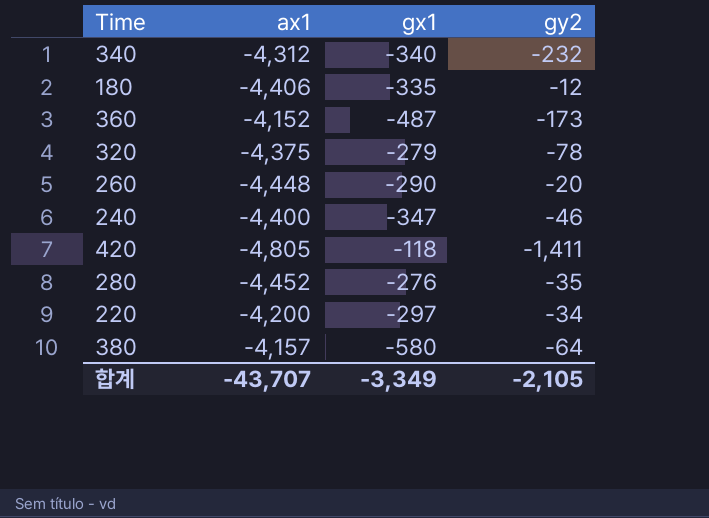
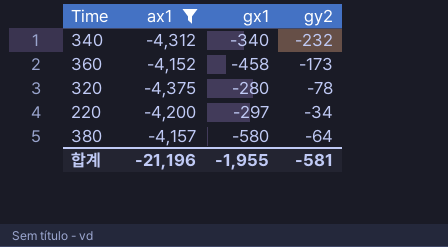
filter: none -> ax1 >= -4,375
360 | gx1: -487 -> -458
320 | gx1: -279 -> -280
합계 | ax1: -43,707 -> -21,196
합계 | gx1: -3,349 -> -1,955
합계 | gy2: -2,105 -> -581

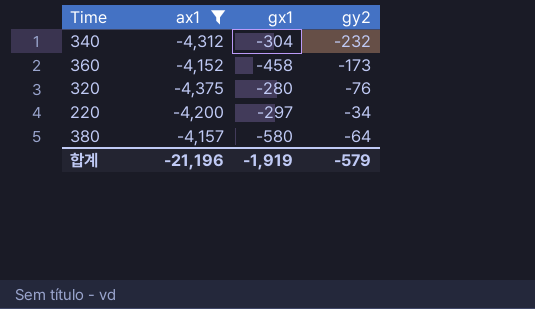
340 | gx1: -340 -> -304
320 | gy2: -78 -> -76
합계 | gx1: -1,955 -> -1,919
합계 | gy2: -581 -> -579

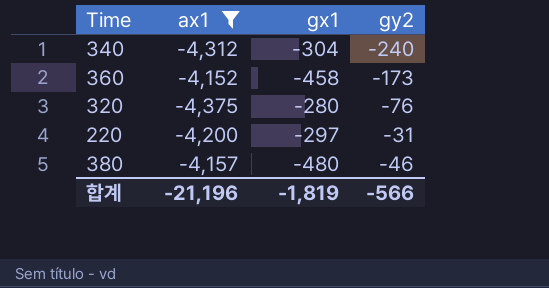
340 | gy2: -232 -> -240
220 | gy2: -34 -> -31
380 | gx1: -580 -> -480
380 | gy2: -64 -> -46
합계 | gx1: -1,919 -> -1,819
합계 | gy2: -579 -> -566

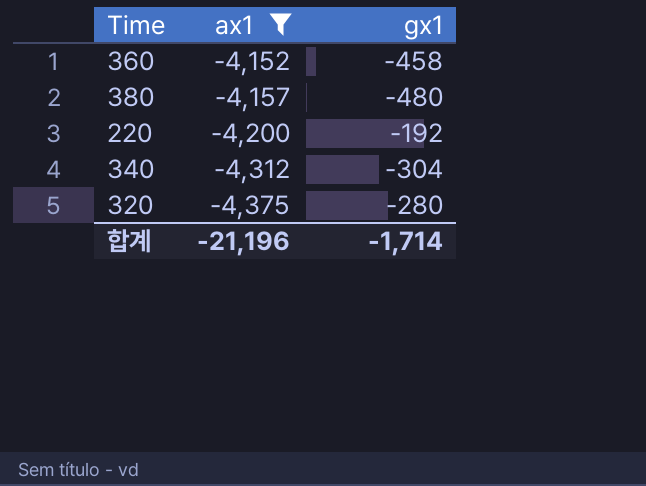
row order: none -> ax1 descending
column gy2 | position: 4 -> none
220 | gx1: -297 -> -192
합계 | gx1: -1,819 -> -1,714

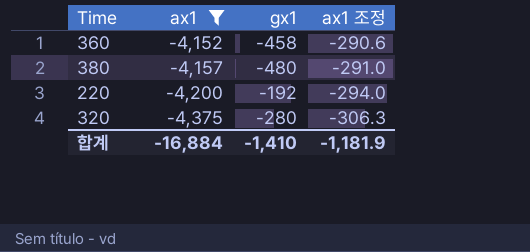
column ax1 조정 | formula: none -> [ax1] * 0.07
row 340: -4,312 | -304 -> none
합계 | ax1: -21,196 -> -16,884
합계 | gx1: -1,714 -> -1,410

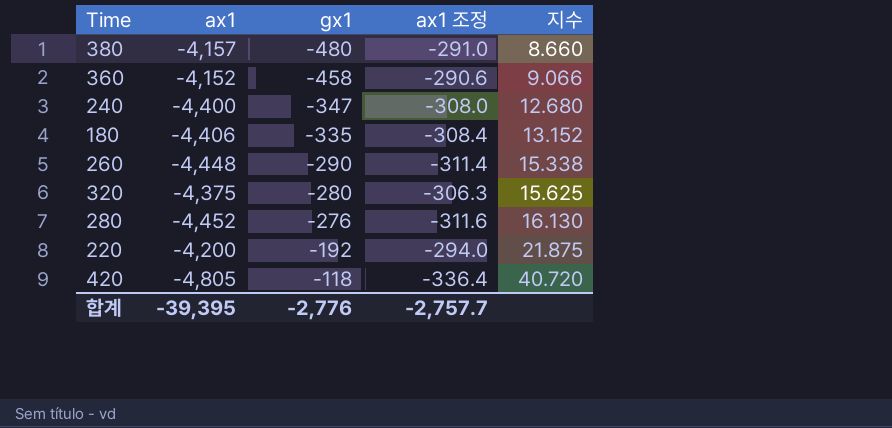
filter: ax1 >= -4,375 -> none
row order: ax1 descending -> gx1 ascending
column 지수 | formula: none -> [ax1] / [gx1]
합계 | ax1: -16,884 -> -39,395
합계 | gx1: -1,410 -> -2,776
합계 | ax1 조정: -1,181.9 -> -2,757.7

